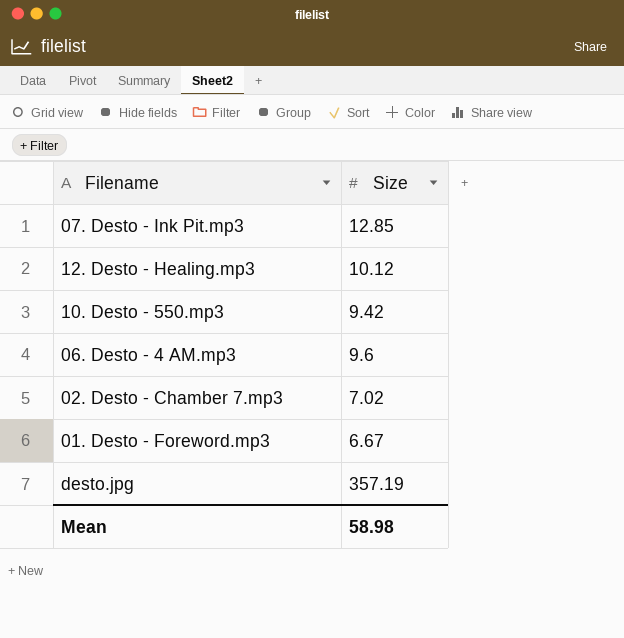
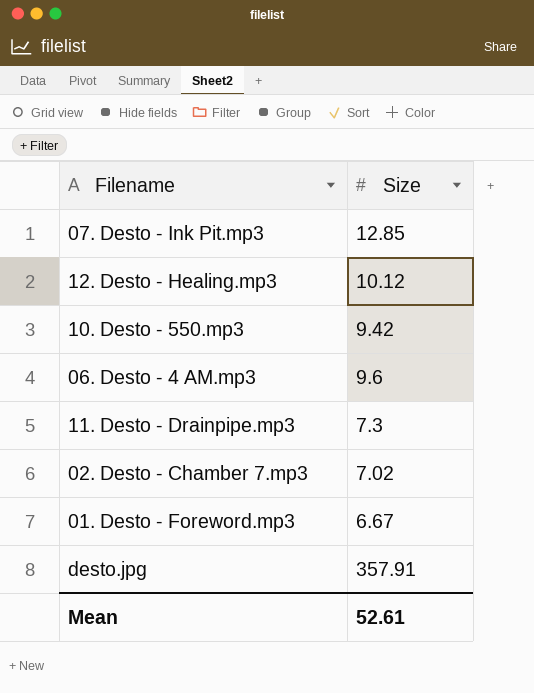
row 11. Desto - Drainpipe.mp3: none -> 7.3
desto.jpg | Size: 357.19 -> 357.91
Mean | Size: 58.98 -> 52.61

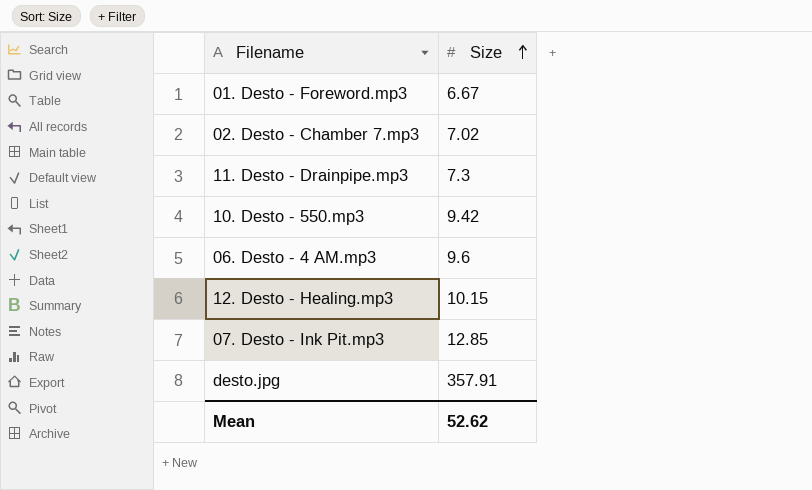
row order: none -> Size ascending
12. Desto - Healing.mp3 | Size: 10.12 -> 10.15
Mean | Size: 52.61 -> 52.62

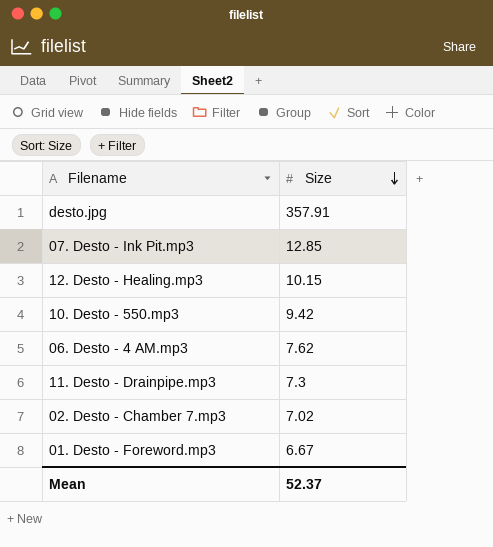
row order: Size ascending -> Size descending
06. Desto - 4 AM.mp3 | Size: 9.6 -> 7.62
Mean | Size: 52.62 -> 52.37

